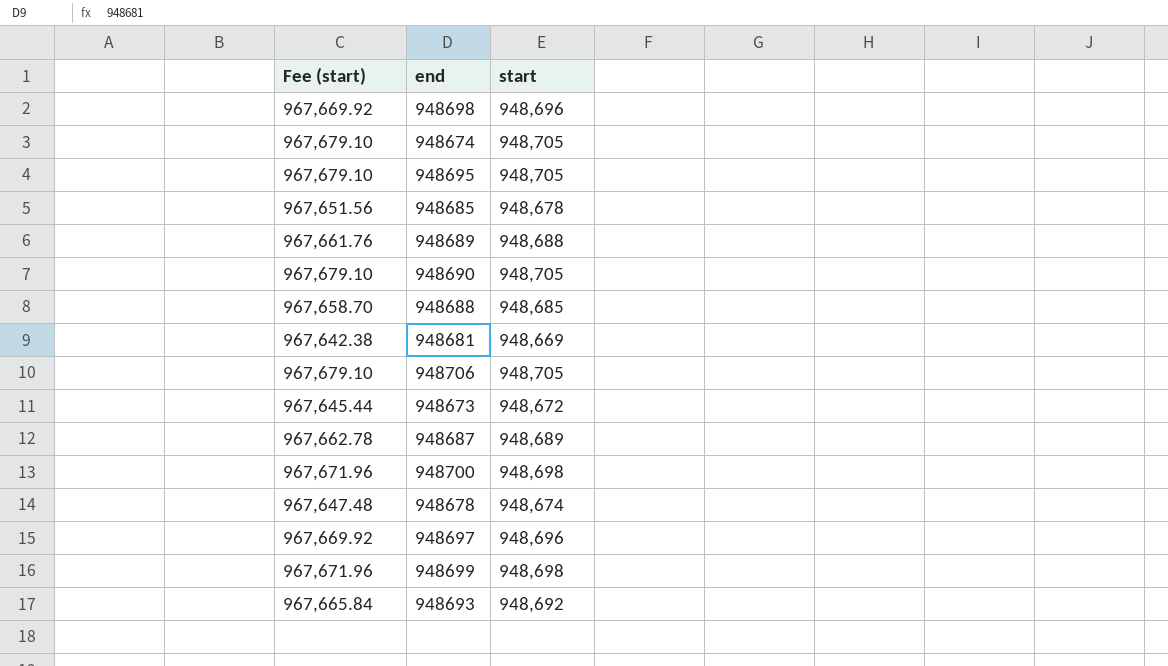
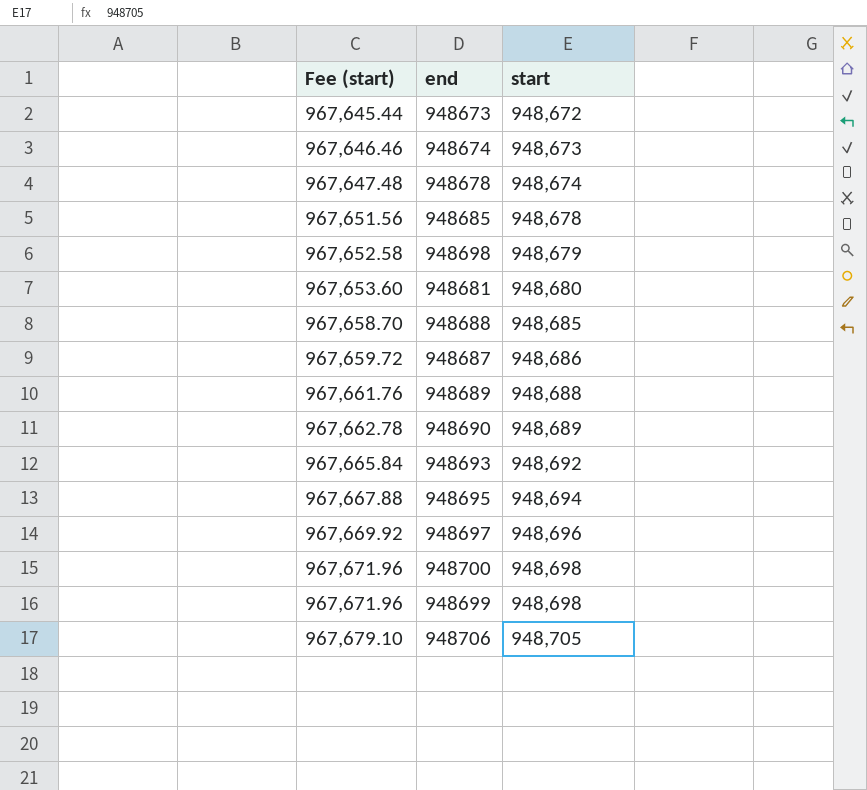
row order: none -> Fee (start) ascending
948674 | Fee (start): 967,679.10 -> 967,646.46
948674 | start: 948,705 -> 948,673
948698 | Fee (start): 967,669.92 -> 967,652.58
948698 | start: 948,696 -> 948,679
948681 | Fee (start): 967,642.38 -> 967,653.60
948681 | start: 948,669 -> 948,680
948687 | Fee (start): 967,662.78 -> 967,659.72
948687 | start: 948,689 -> 948,686
948690 | Fee (start): 967,679.10 -> 967,662.78
948690 | start: 948,705 -> 948,689
948695 | Fee (start): 967,679.10 -> 967,667.88
948695 | start: 948,705 -> 948,694

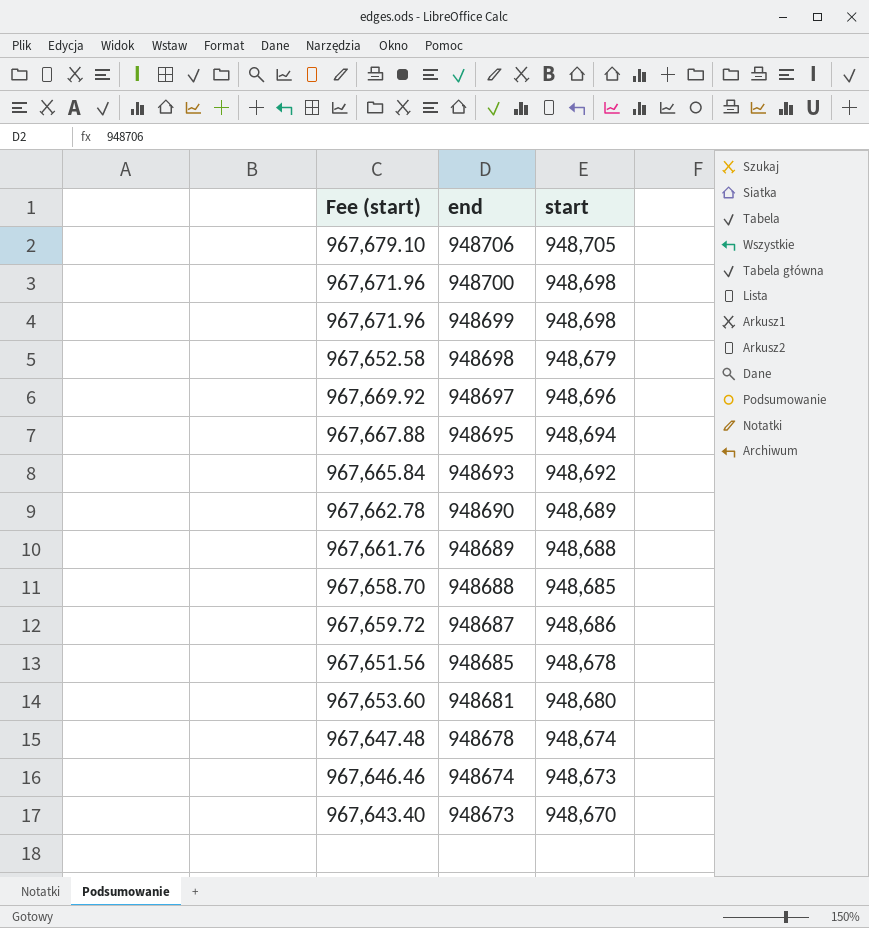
row order: Fee (start) ascending -> end descending
948673 | Fee (start): 967,645.44 -> 967,643.40
948673 | start: 948,672 -> 948,670

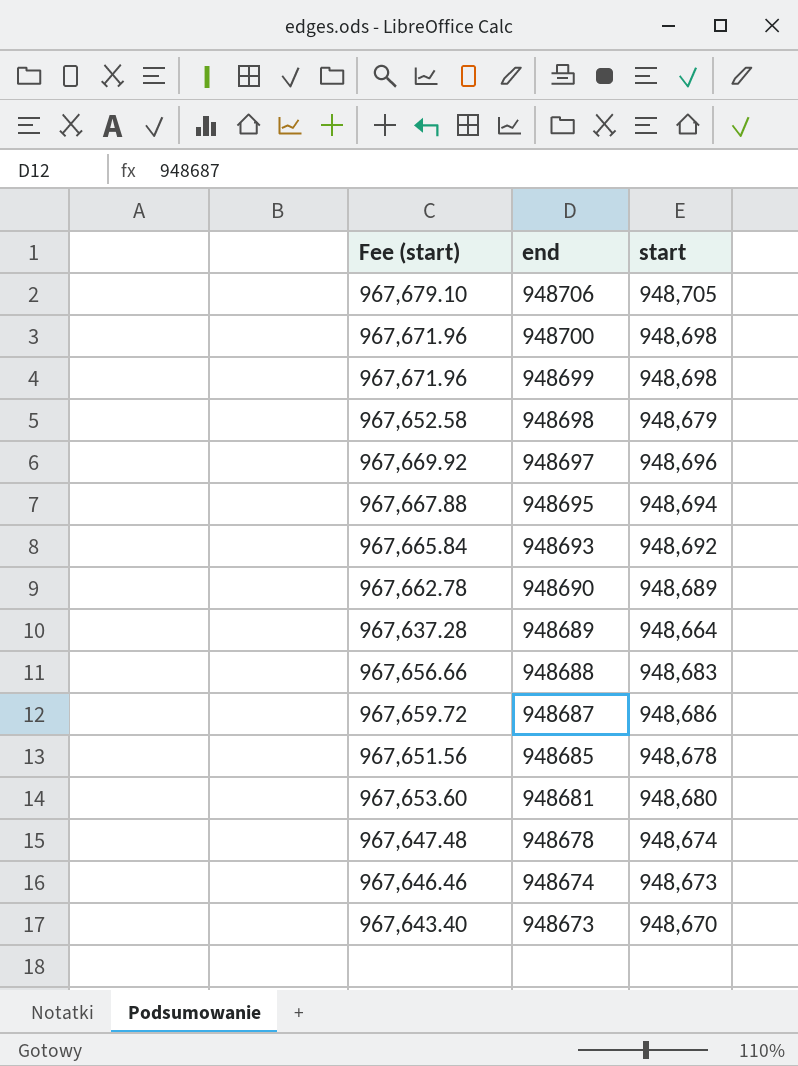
948689 | Fee (start): 967,661.76 -> 967,637.28
948689 | start: 948,688 -> 948,664
948688 | Fee (start): 967,658.70 -> 967,656.66
948688 | start: 948,685 -> 948,683

